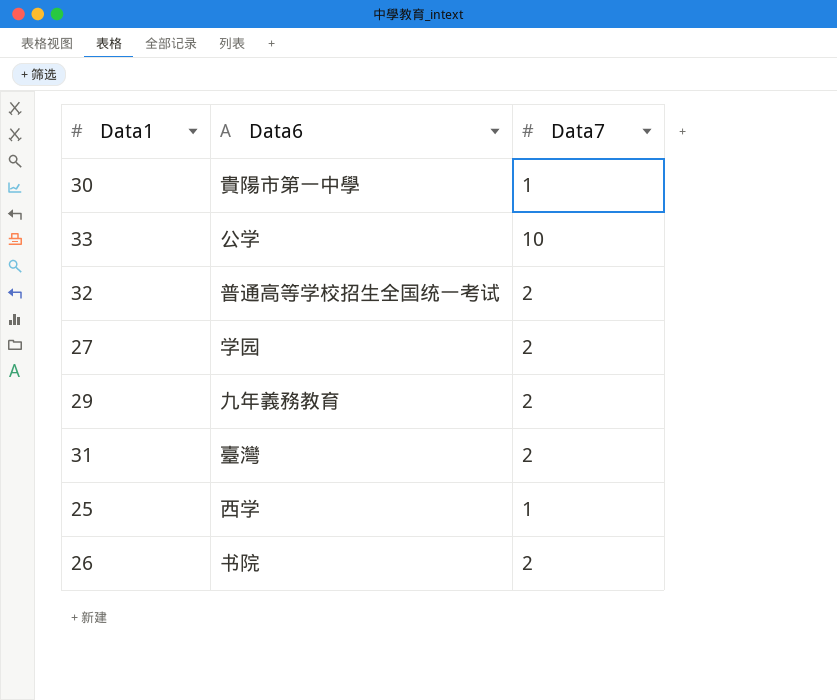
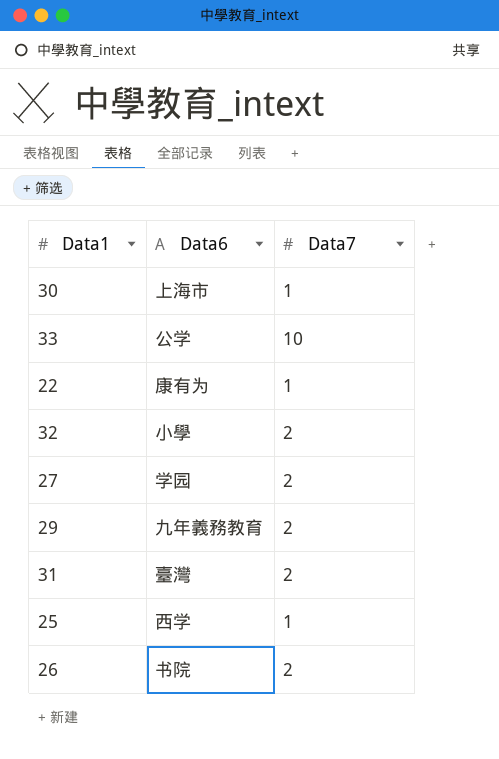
30 | Data6: 貴陽市第一中學 -> 上海市
row 22: none -> 康有为 | 1
32 | Data6: 普通高等学校招生全国统一考试 -> 小學

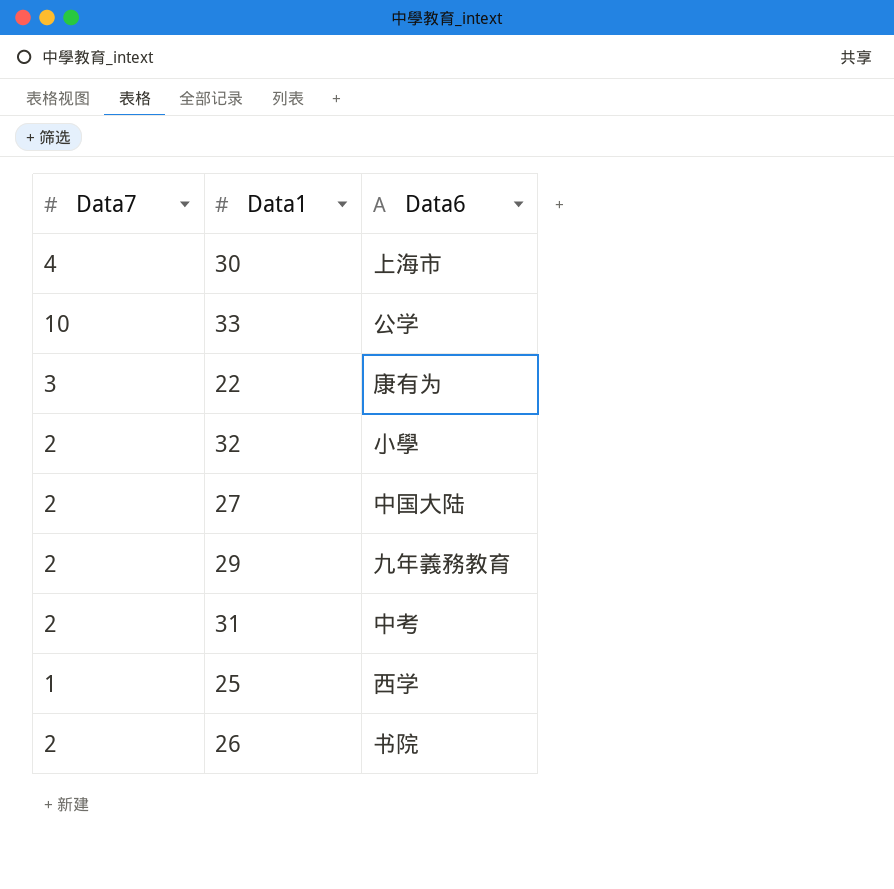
column Data7 | position: 3 -> 1
30 | Data7: 1 -> 4
22 | Data7: 1 -> 3
27 | Data6: 学园 -> 中国大陆
31 | Data6: 臺灣 -> 中考

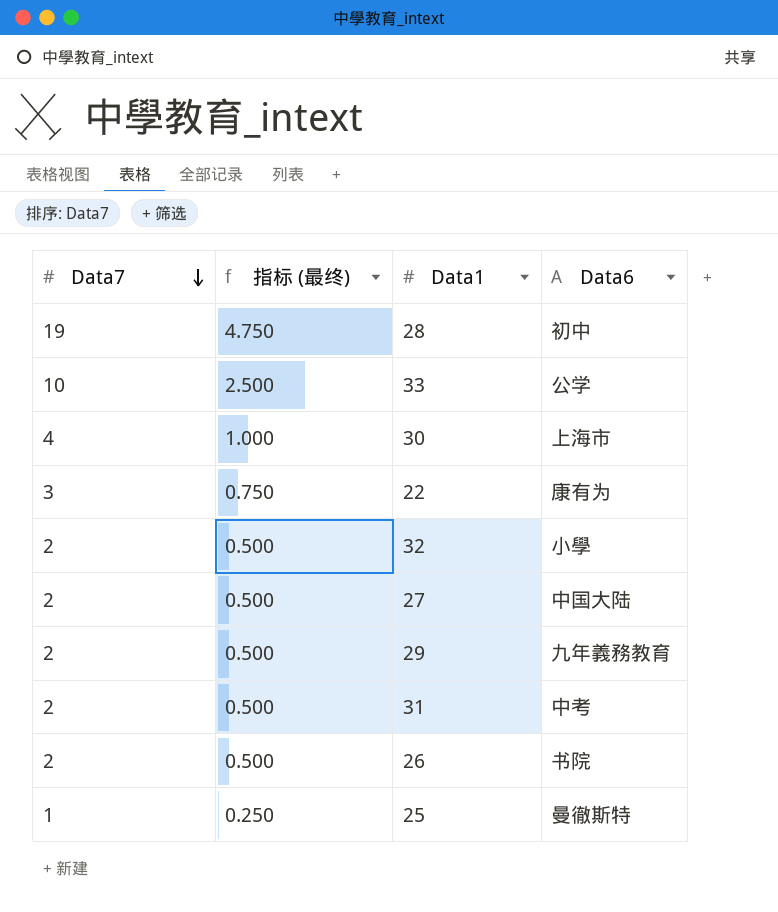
row order: none -> Data7 descending
column 指标 (最终) | formula: none -> [Data7] * 0.25
row 28: none -> 19 | 4.750 | 初中
25 | Data6: 西学 -> 曼徹斯特

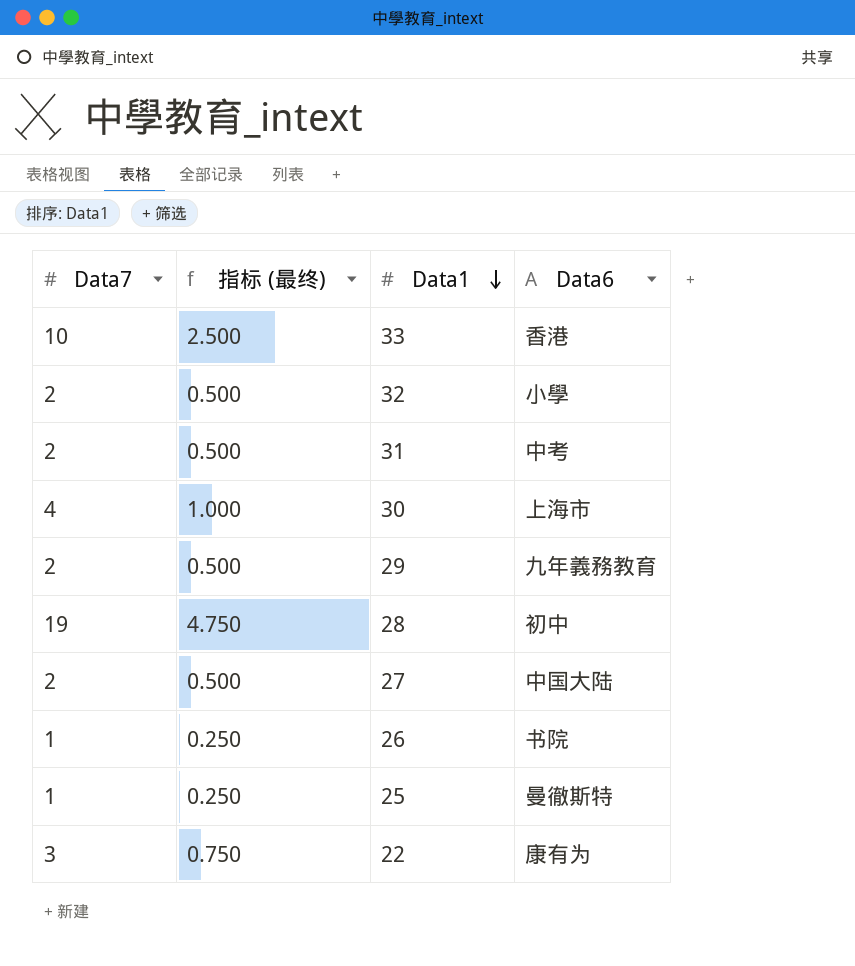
row order: Data7 descending -> Data1 descending
33 | Data6: 公学 -> 香港
26 | Data7: 2 -> 1
26 | 指标 (最终): 0.500 -> 0.250

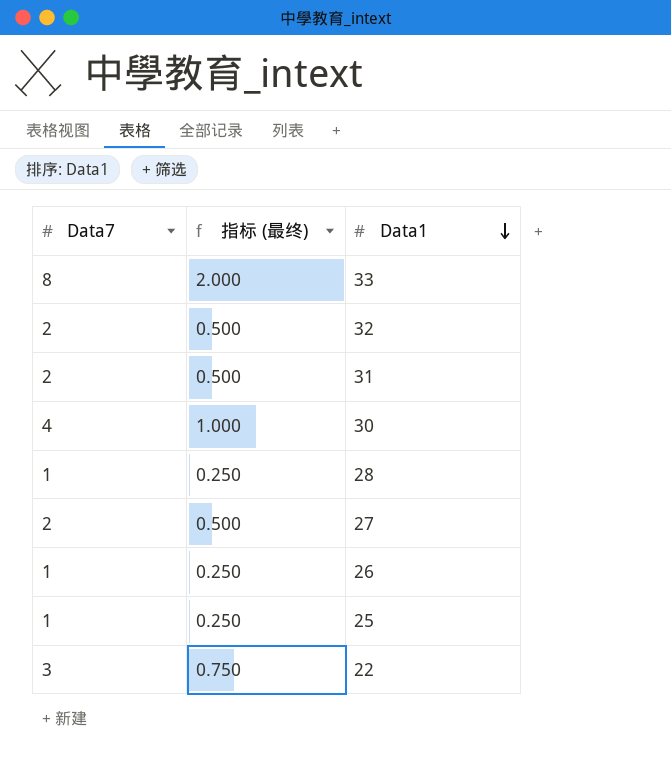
column Data6 | position: 4 -> none
row 29: 2 | 0.500 | 九年義務教育 -> none
33 | Data7: 10 -> 8
33 | 指标 (最终): 2.500 -> 2.000
28 | Data7: 19 -> 1
28 | 指标 (最终): 4.750 -> 0.250

